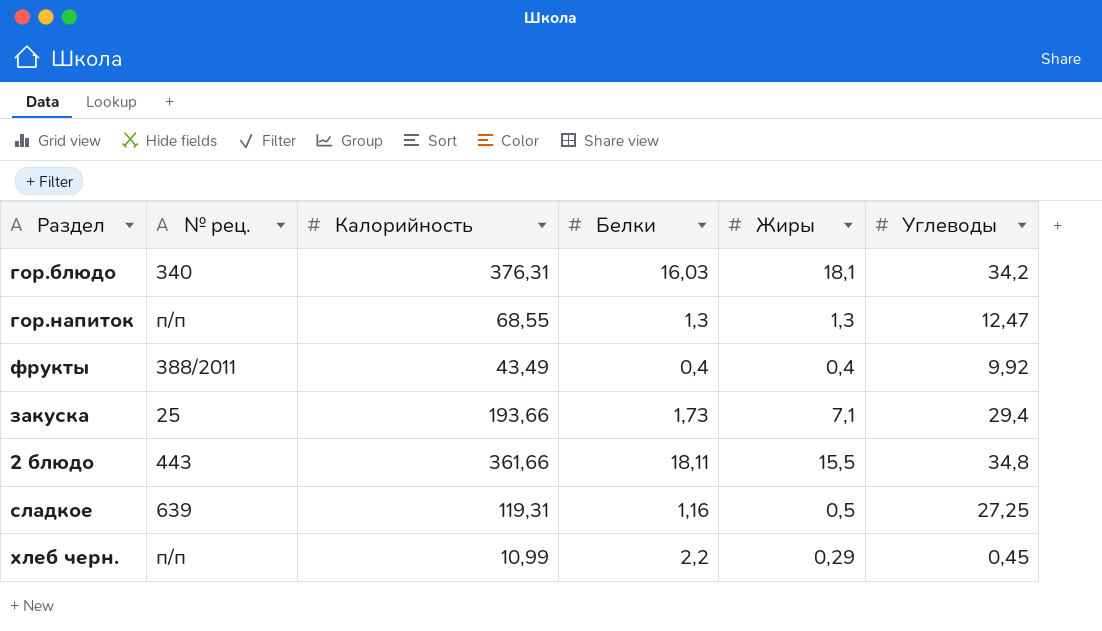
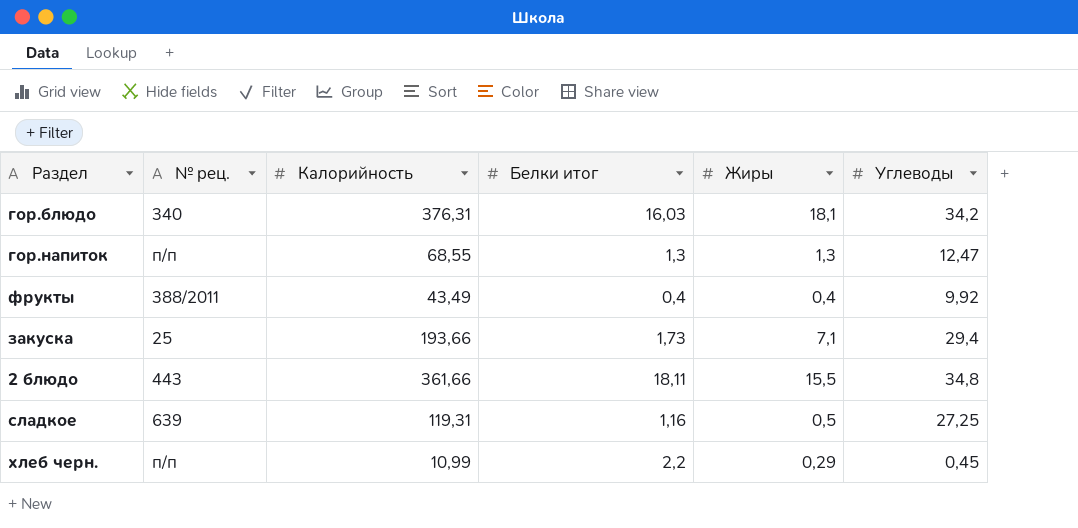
column name: Белки -> Белки итог

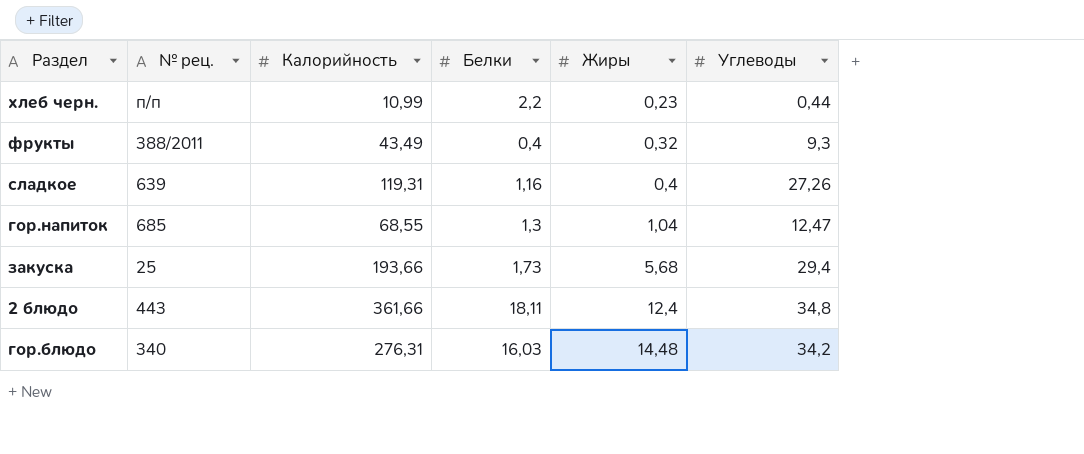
row order: none -> Жиры ascending
column name: Белки итог -> Белки
хлеб черн. | Жиры: 0,29 -> 0,23
хлеб черн. | Углеводы: 0,45 -> 0,44
фрукты | Жиры: 0,4 -> 0,32
фрукты | Углеводы: 9,92 -> 9,3
сладкое | Жиры: 0,5 -> 0,4
сладкое | Углеводы: 27,25 -> 27,26
гор.напиток | № рец.: п/п -> 685
гор.напиток | Жиры: 1,3 -> 1,04
закуска | Жиры: 7,1 -> 5,68
2 блюдо | Жиры: 15,5 -> 12,4
гор.блюдо | Калорийность: 376,31 -> 276,31
гор.блюдо | Жиры: 18,1 -> 14,48

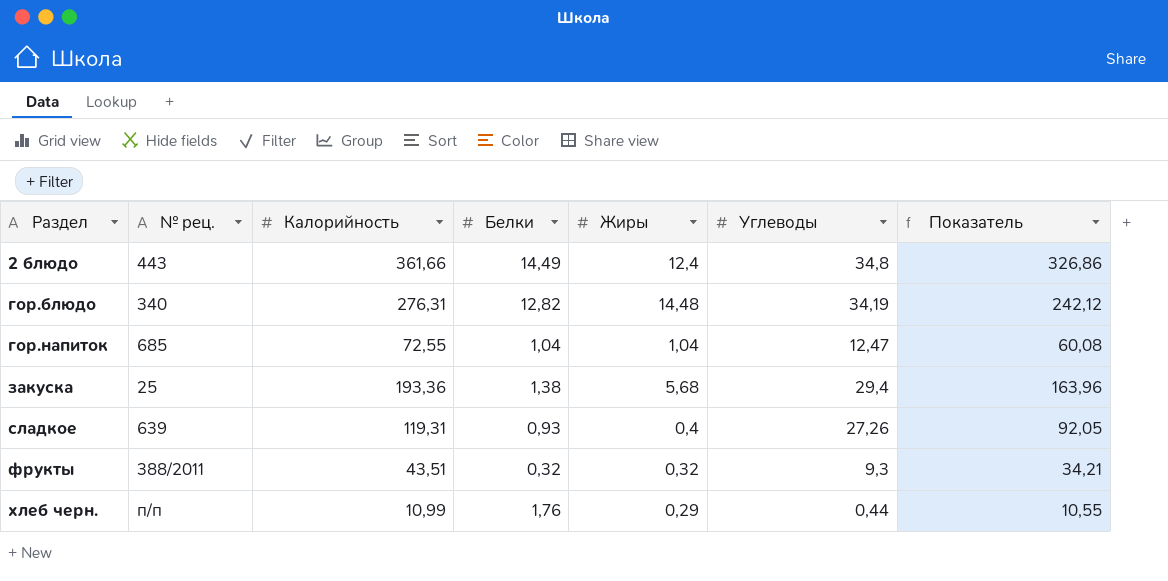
row order: Жиры ascending -> Раздел ascending
column Показатель | formula: none -> [Калорийность] - [Углеводы]
2 блюдо | Белки: 18,11 -> 14,49
гор.блюдо | Белки: 16,03 -> 12,82
гор.блюдо | Углеводы: 34,2 -> 34,19
гор.напиток | Калорийность: 68,55 -> 72,55
гор.напиток | Белки: 1,3 -> 1,04
закуска | Калорийность: 193,66 -> 193,36
закуска | Белки: 1,73 -> 1,38
сладкое | Белки: 1,16 -> 0,93
фрукты | Калорийность: 43,49 -> 43,51
фрукты | Белки: 0,4 -> 0,32
хлеб черн. | Белки: 2,2 -> 1,76
хлеб черн. | Жиры: 0,23 -> 0,29

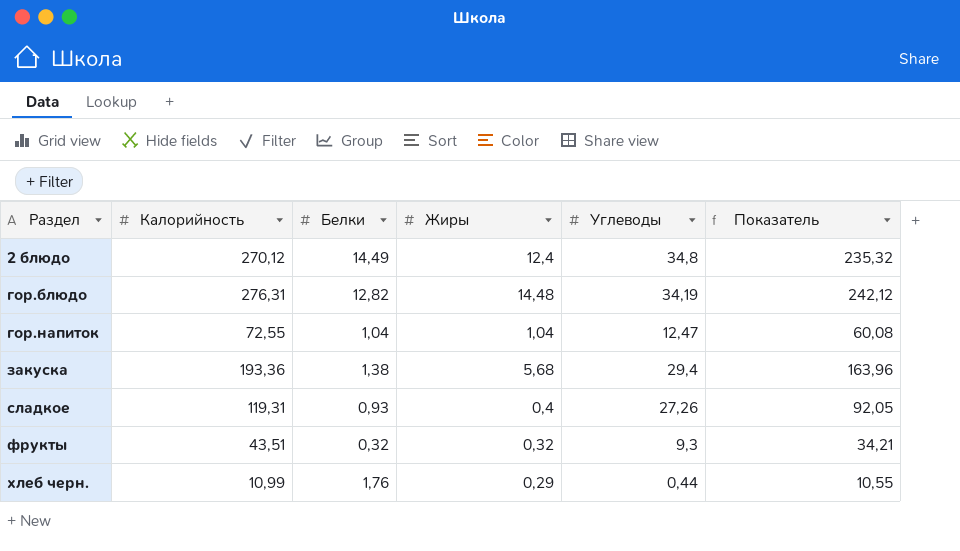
column № рец. | position: 2 -> none
2 блюдо | Калорийность: 361,66 -> 270,12
2 блюдо | Показатель: 326,86 -> 235,32

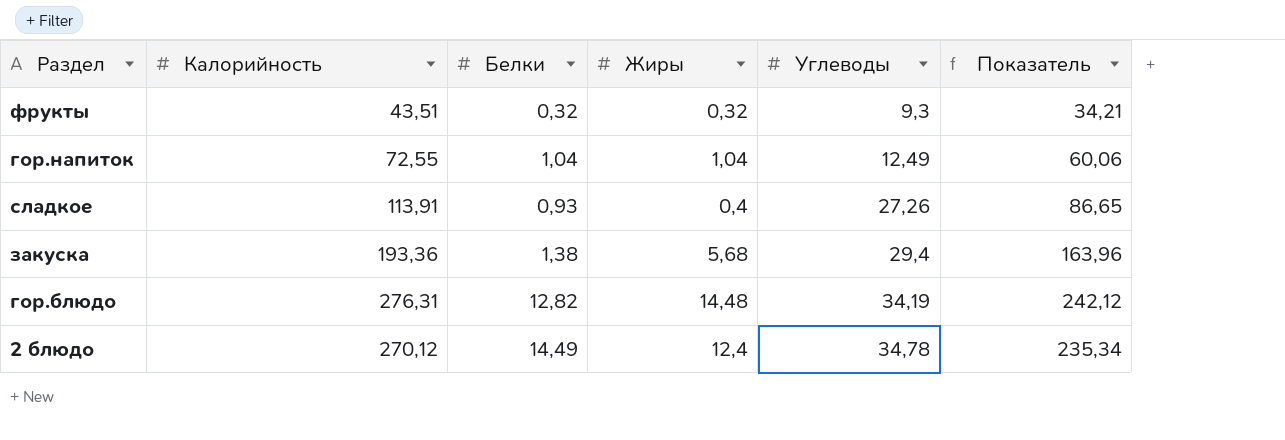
row order: Раздел ascending -> Углеводы ascending
row хлеб черн.: 10,99 | 1,76 | 0,29 | 0,44 | 10,55 -> none
гор.напиток | Углеводы: 12,47 -> 12,49
гор.напиток | Показатель: 60,08 -> 60,06
сладкое | Калорийность: 119,31 -> 113,91
сладкое | Показатель: 92,05 -> 86,65
2 блюдо | Углеводы: 34,8 -> 34,78
2 блюдо | Показатель: 235,32 -> 235,34

